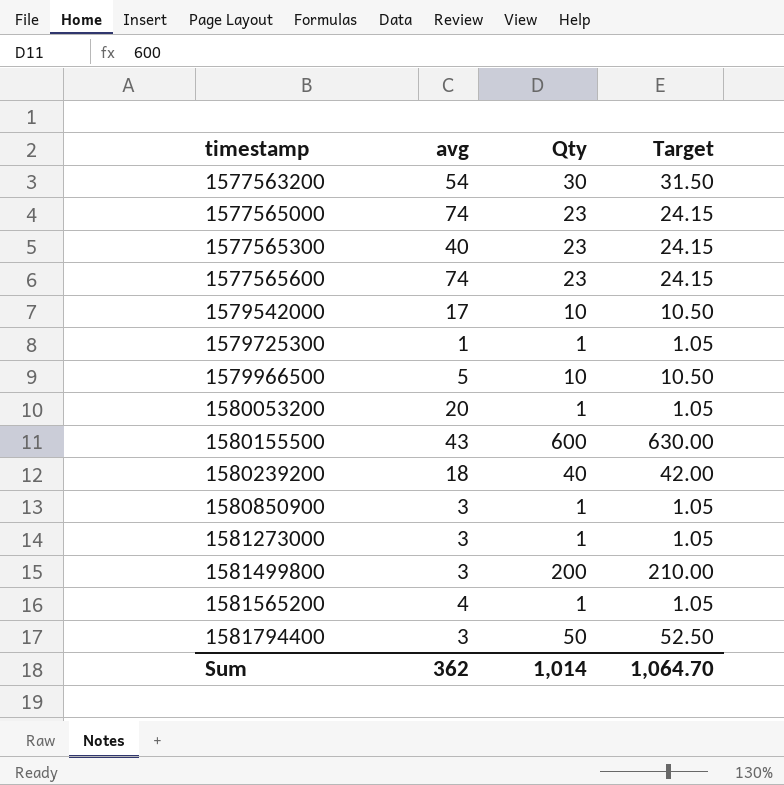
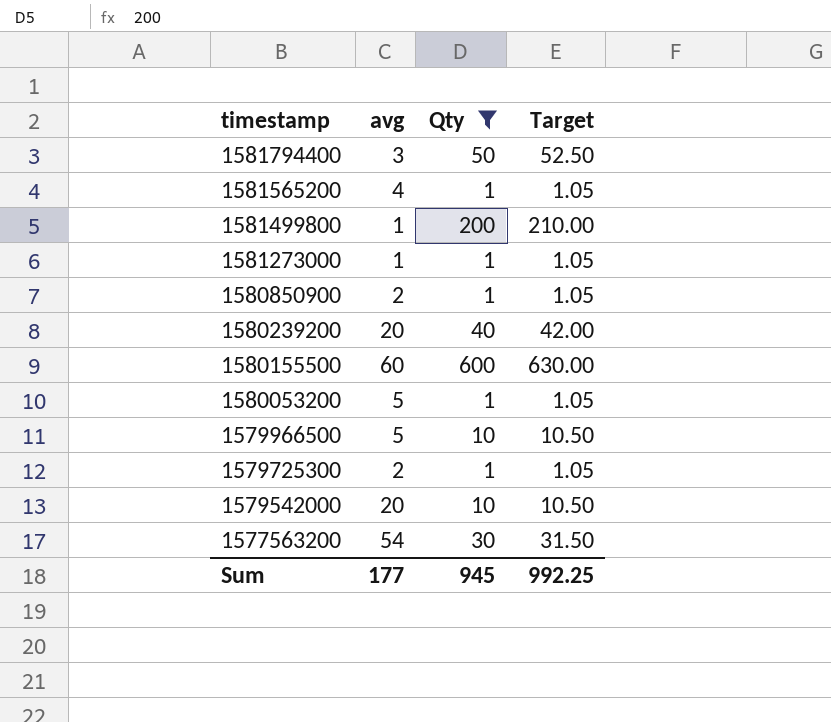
filter: none -> Qty != 23
row order: timestamp ascending -> timestamp descending
1581499800 | avg: 3 -> 1
1581273000 | avg: 3 -> 1
1580850900 | avg: 3 -> 2
1580239200 | avg: 18 -> 20
1580155500 | avg: 43 -> 60
1580053200 | avg: 20 -> 5
1579725300 | avg: 1 -> 2
1579542000 | avg: 17 -> 20
Sum | avg: 362 -> 177
Sum | Qty: 1,014 -> 945
Sum | Target: 1,064.70 -> 992.25

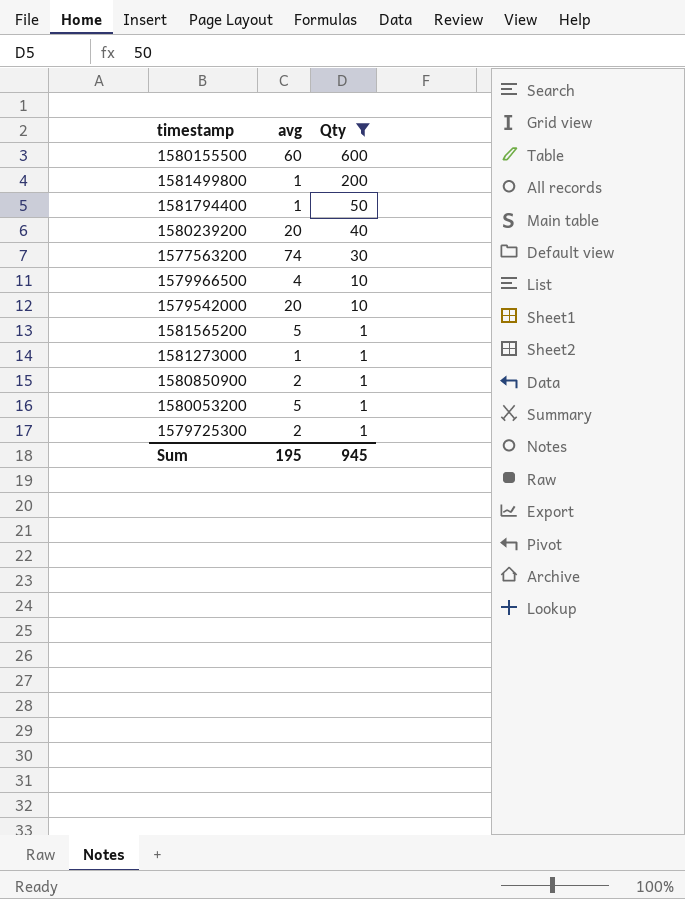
row order: timestamp descending -> Qty descending
column Target | formula: [Qty] * 1.05 -> none
1581794400 | avg: 3 -> 1
1577563200 | avg: 54 -> 74
1579966500 | avg: 5 -> 4
1581565200 | avg: 4 -> 5
Sum | avg: 177 -> 195

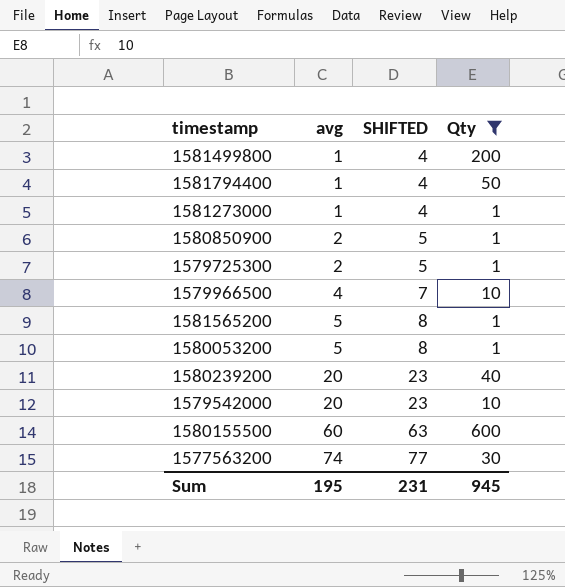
row order: Qty descending -> avg ascending
column SHIFTED | formula: none -> [avg] + 3

